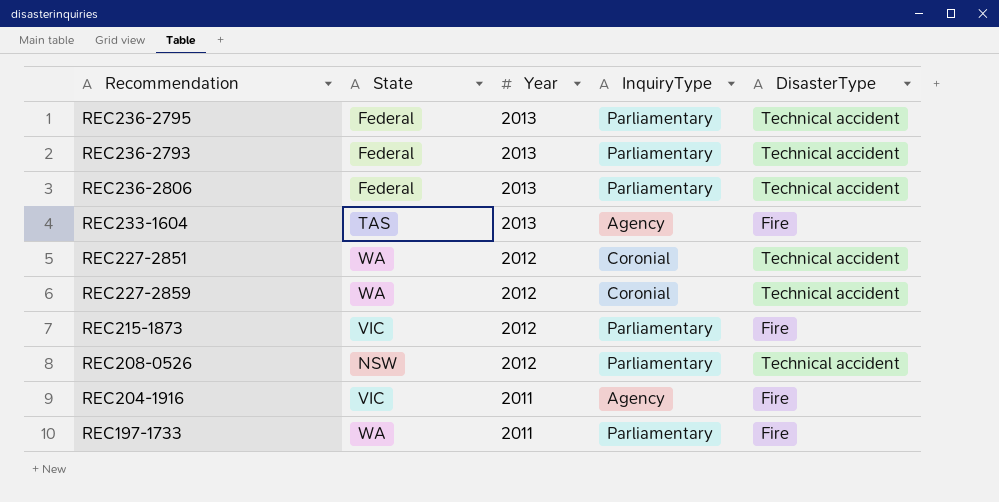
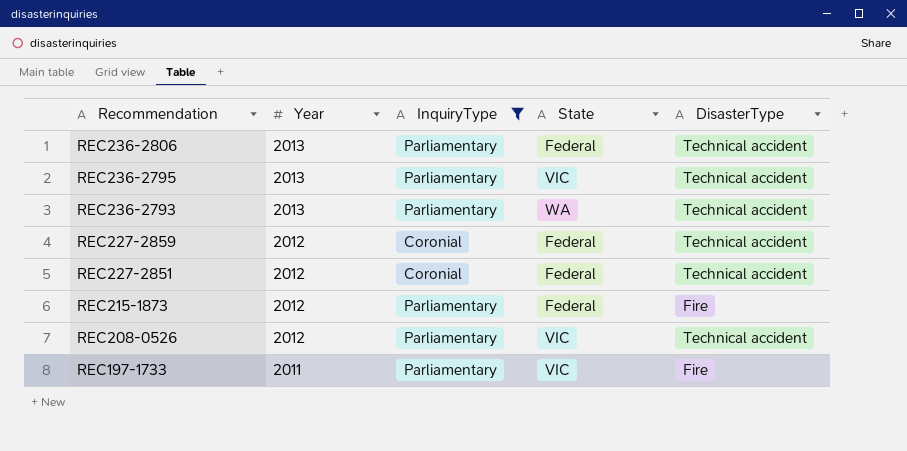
filter: none -> InquiryType != Agency
row order: Year descending -> Recommendation descending
column State | position: 2 -> 4
REC236-2795 | State: Federal -> VIC
REC236-2793 | State: Federal -> WA
REC227-2859 | State: WA -> Federal
REC227-2851 | State: WA -> Federal
REC215-1873 | State: VIC -> Federal
REC208-0526 | State: NSW -> VIC
REC197-1733 | State: WA -> VIC

